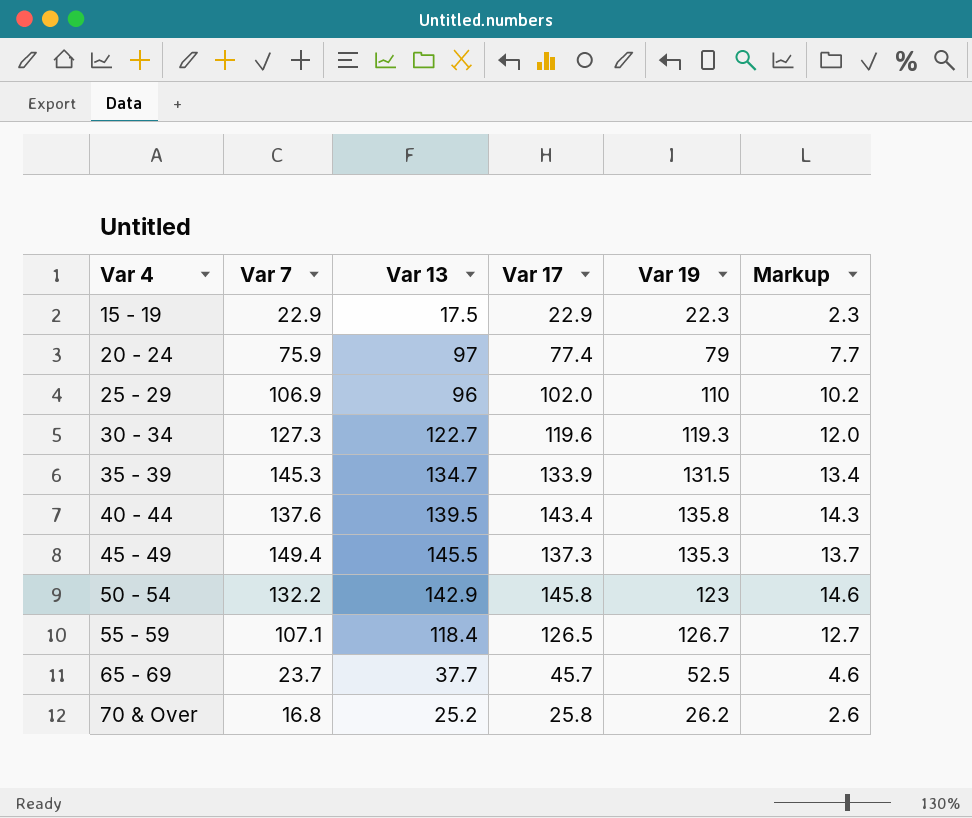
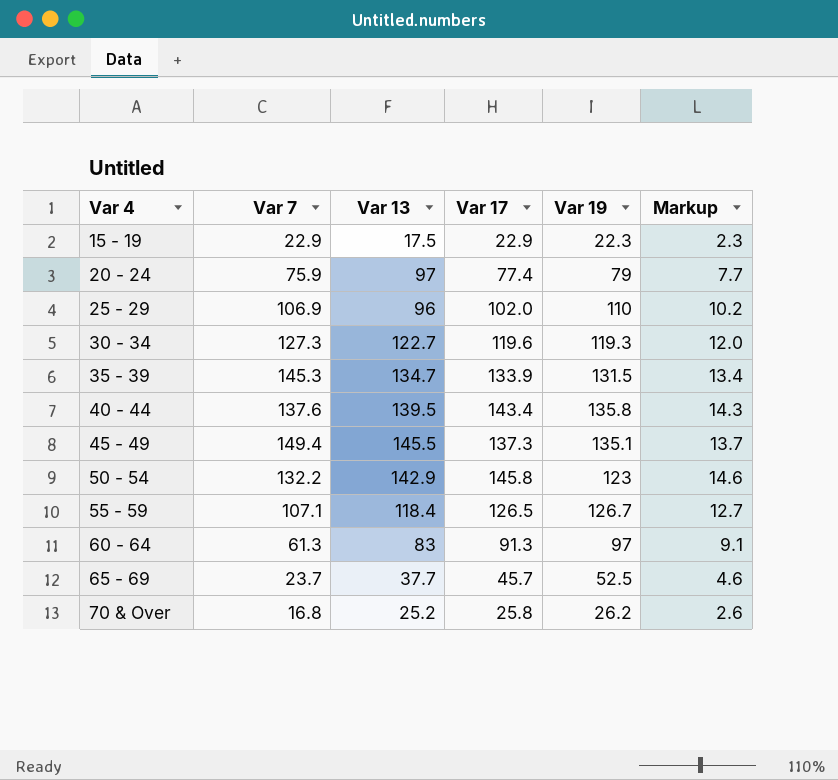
45 - 49 | Var 19: 135.3 -> 135.1
row 60 - 64: none -> 61.3 | 83 | 91.3 | 97 | 9.1

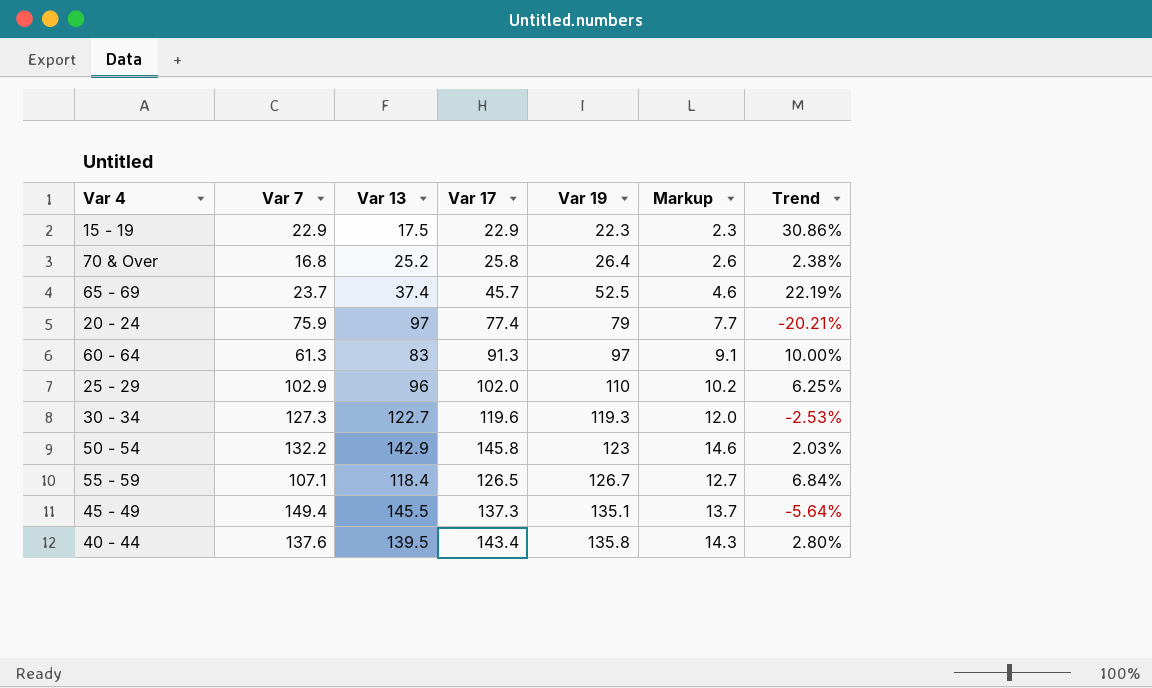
row order: Var 4 ascending -> Var 19 ascending
column Trend | formula: none -> ([Var 17] - [Var 13]) / [Var 13]
row 35 - 39: 145.3 | 134.7 | 133.9 | 131.5 | 13.4 -> none
70 & Over | Var 19: 26.2 -> 26.4
65 - 69 | Var 13: 37.7 -> 37.4
25 - 29 | Var 7: 106.9 -> 102.9

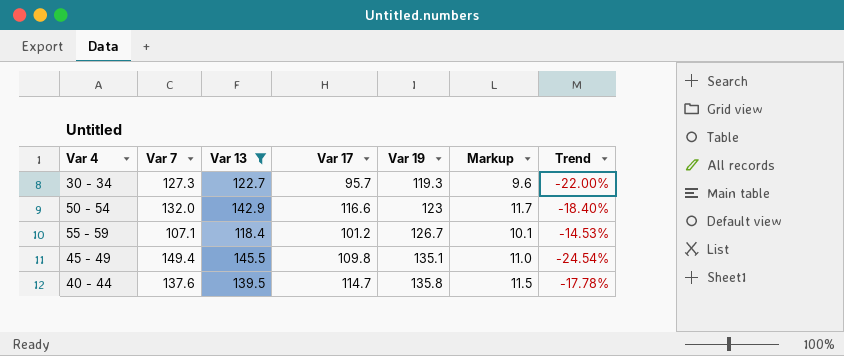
filter: none -> Var 13 >= 118.4
30 - 34 | Var 17: 119.6 -> 95.7
30 - 34 | Markup: 12.0 -> 9.6
30 - 34 | Trend: -2.53% -> -22.00%
50 - 54 | Var 7: 132.2 -> 132.0
50 - 54 | Var 17: 145.8 -> 116.6
50 - 54 | Markup: 14.6 -> 11.7
50 - 54 | Trend: 2.03% -> -18.40%
55 - 59 | Var 17: 126.5 -> 101.2
55 - 59 | Markup: 12.7 -> 10.1
55 - 59 | Trend: 6.84% -> -14.53%
45 - 49 | Var 17: 137.3 -> 109.8
45 - 49 | Markup: 13.7 -> 11.0
45 - 49 | Trend: -5.64% -> -24.54%
40 - 44 | Var 17: 143.4 -> 114.7
40 - 44 | Markup: 14.3 -> 11.5
40 - 44 | Trend: 2.80% -> -17.78%

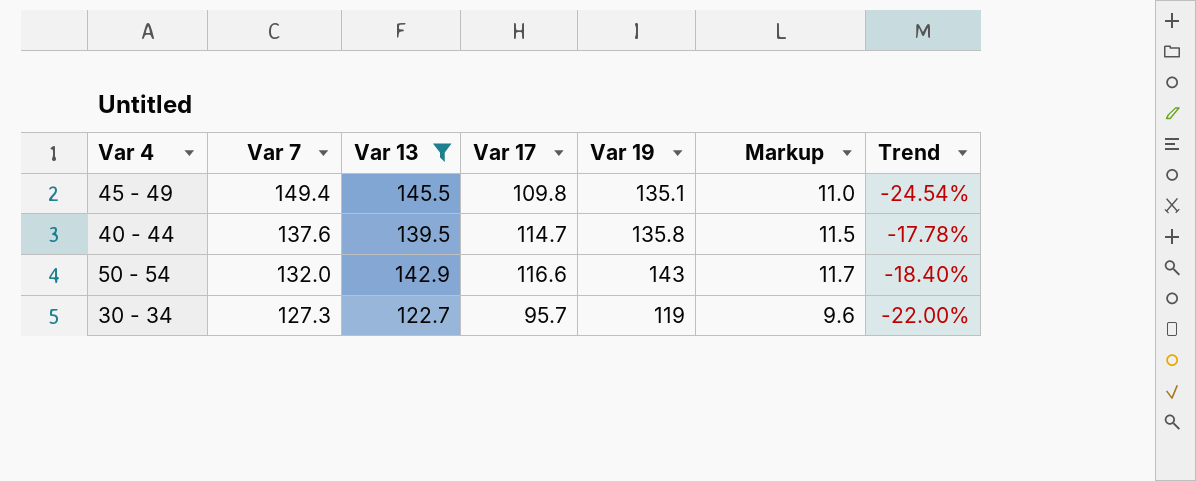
row order: Var 19 ascending -> Var 7 descending
row 55 - 59: 107.1 | 118.4 | 101.2 | 126.7 | 10.1 | -14.53% -> none
50 - 54 | Var 19: 123 -> 143
30 - 34 | Var 19: 119.3 -> 119

